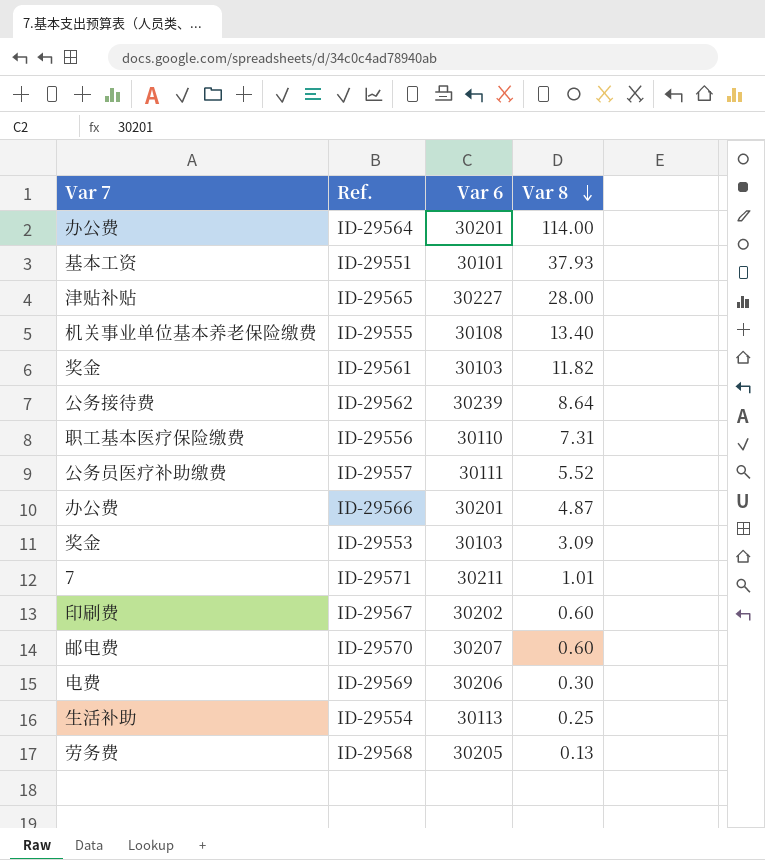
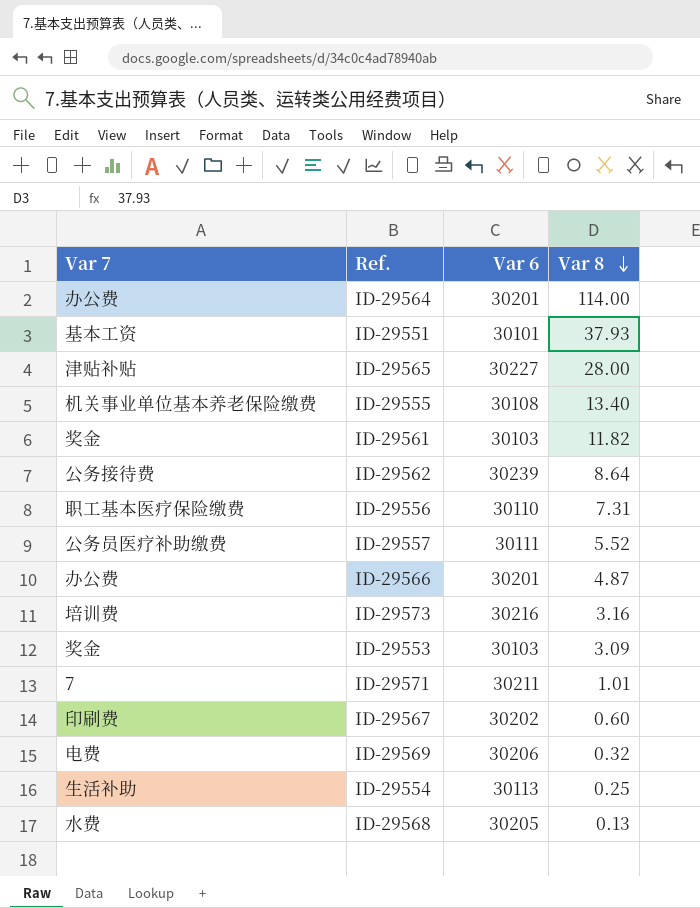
row ID-29570: 邮电费 | 30207 | 0.60 -> none
row ID-29573: none -> 培训费 | 30216 | 3.16
ID-29569 | Var 8: 0.30 -> 0.32
ID-29568 | Var 7: 劳务费 -> 水费

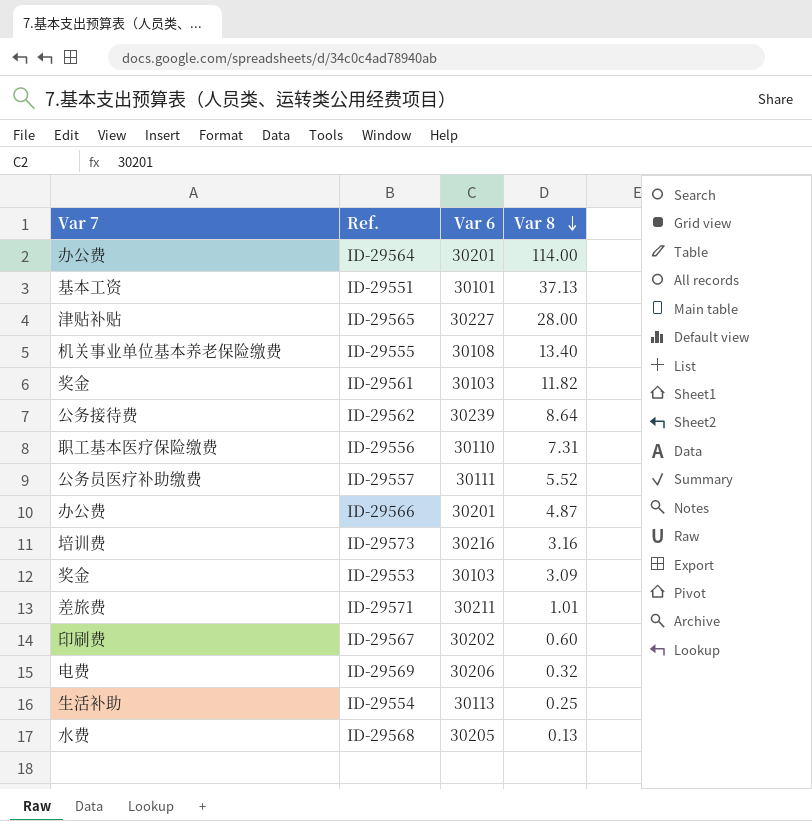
ID-29551 | Var 8: 37.93 -> 37.13
ID-29571 | Var 7: 7 -> 差旅费

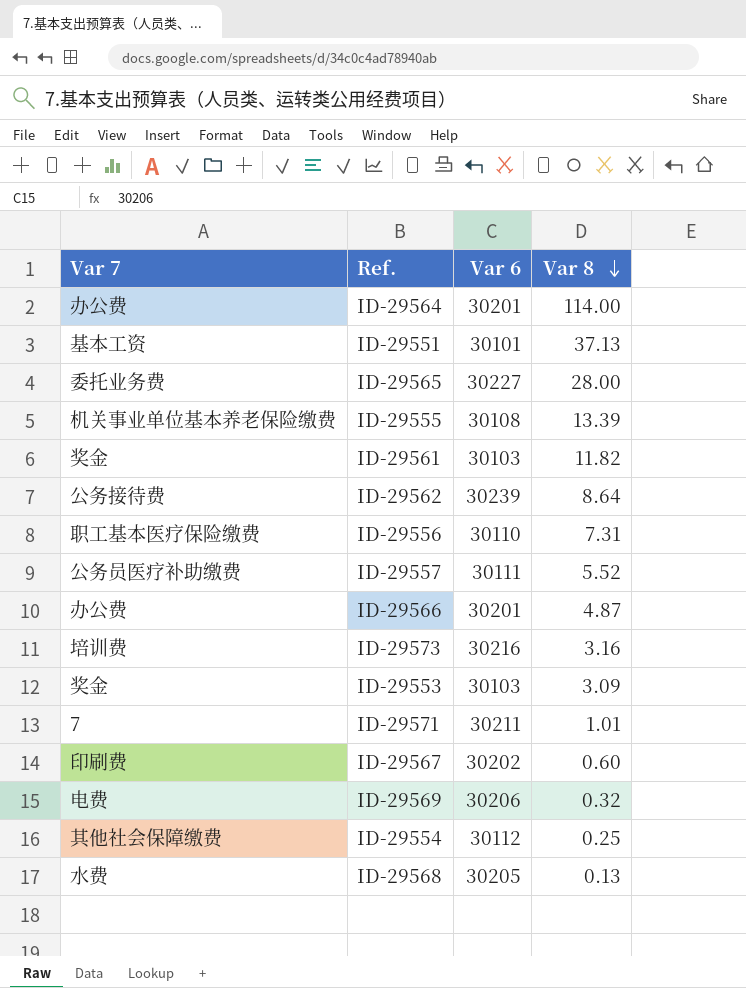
ID-29565 | Var 7: 津贴补贴 -> 委托业务费
ID-29555 | Var 8: 13.40 -> 13.39
ID-29571 | Var 7: 差旅费 -> 7
ID-29554 | Var 7: 生活补助 -> 其他社会保障缴费
ID-29554 | Var 6: 30113 -> 30112

